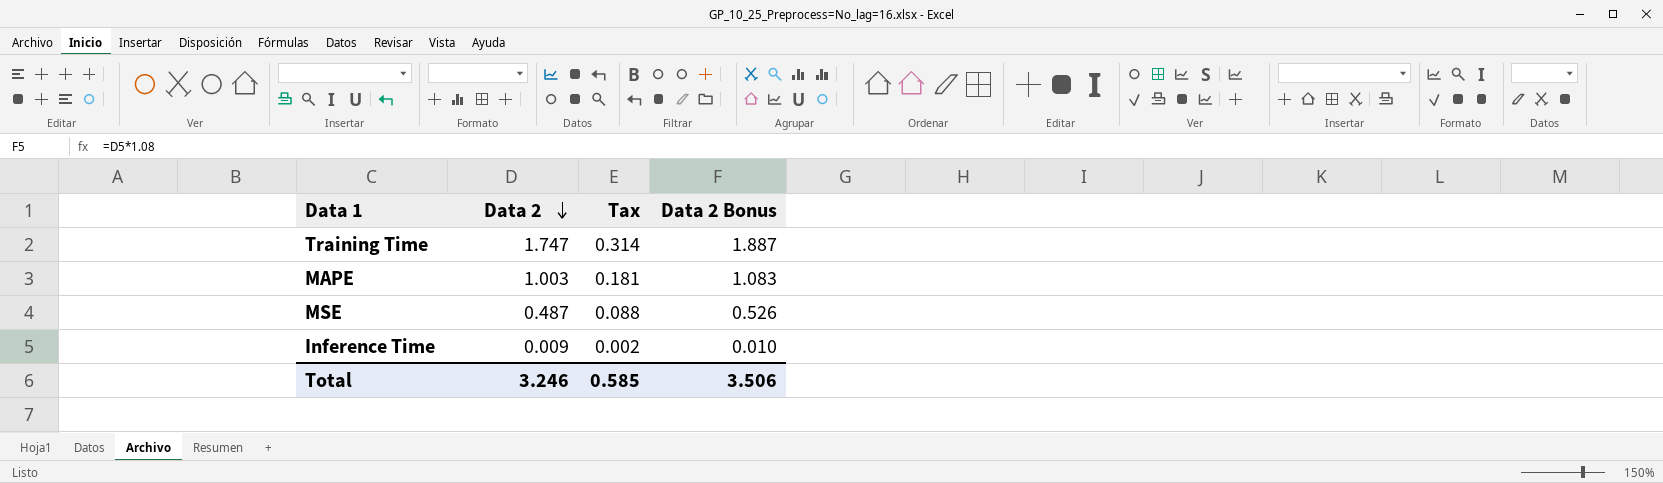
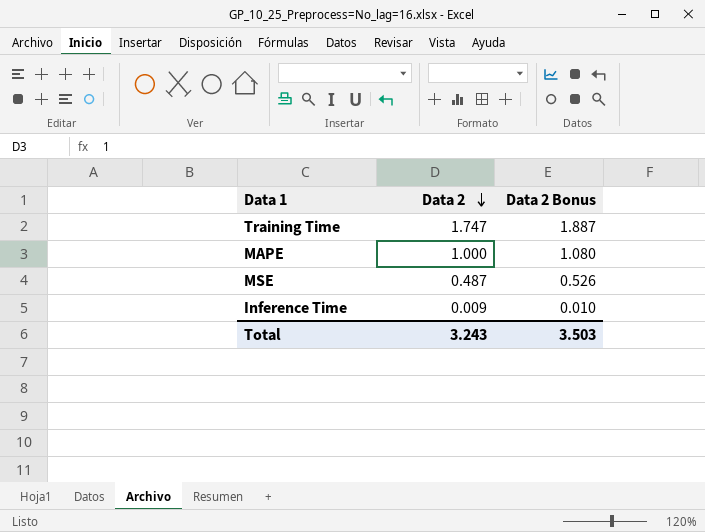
column Tax | formula: [Data 2] * 0.18 -> none
MAPE | Data 2: 1.003 -> 1.000
MAPE | Data 2 Bonus: 1.083 -> 1.080
Total | Data 2: 3.246 -> 3.243
Total | Data 2 Bonus: 3.506 -> 3.503

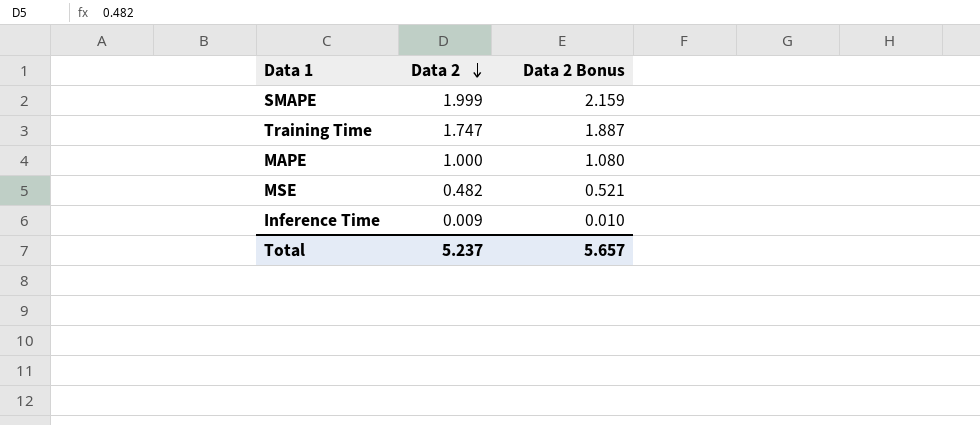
row SMAPE: none -> 1.999 | 2.159
MSE | Data 2: 0.487 -> 0.482
MSE | Data 2 Bonus: 0.526 -> 0.521
Total | Data 2: 3.243 -> 5.237
Total | Data 2 Bonus: 3.503 -> 5.657

